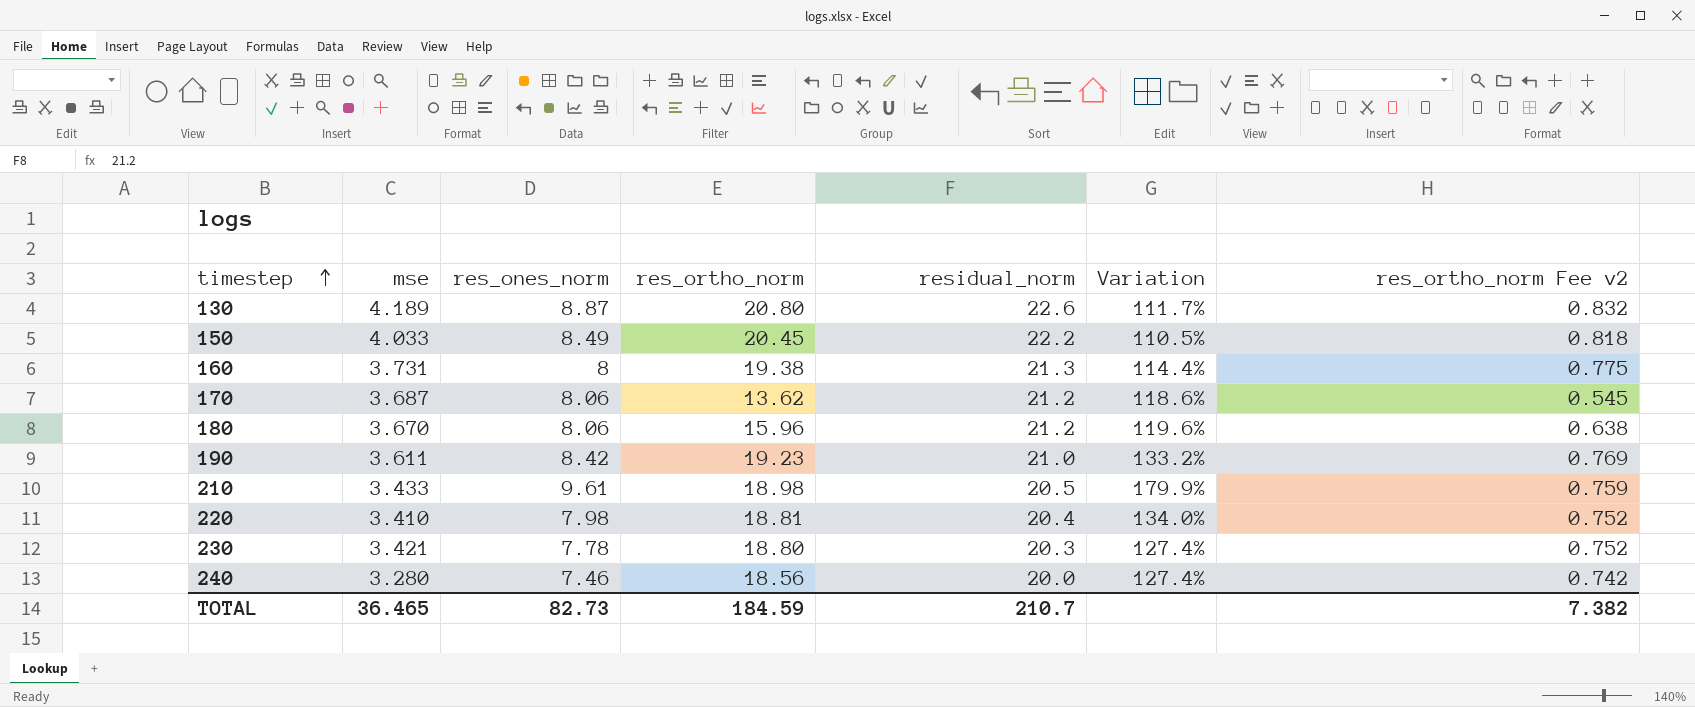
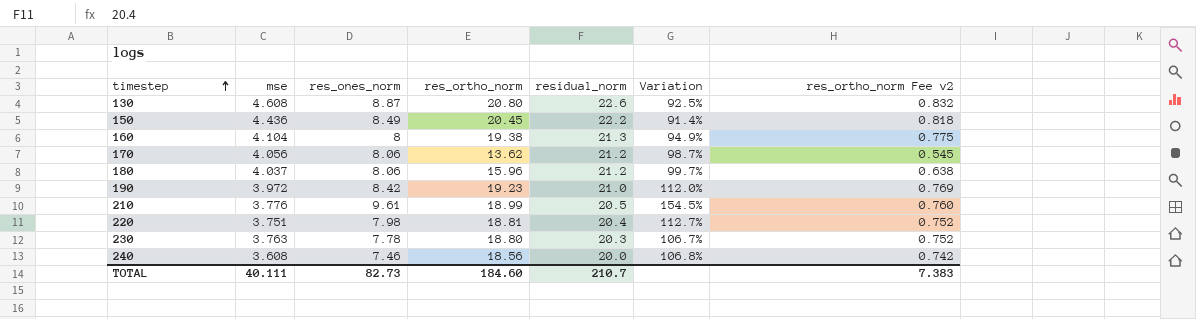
130 | mse: 4.189 -> 4.608
130 | Variation: 111.7% -> 92.5%
150 | mse: 4.033 -> 4.436
150 | Variation: 110.5% -> 91.4%
160 | mse: 3.731 -> 4.104
160 | Variation: 114.4% -> 94.9%
170 | mse: 3.687 -> 4.056
170 | Variation: 118.6% -> 98.7%
180 | mse: 3.670 -> 4.037
180 | Variation: 119.6% -> 99.7%
190 | mse: 3.611 -> 3.972
190 | Variation: 133.2% -> 112.0%
210 | mse: 3.433 -> 3.776
210 | res_ortho_norm: 18.98 -> 18.99
210 | Variation: 179.9% -> 154.5%
210 | res_ortho_norm Fee v2: 0.759 -> 0.760
220 | mse: 3.410 -> 3.751
220 | Variation: 134.0% -> 112.7%
230 | mse: 3.421 -> 3.763
230 | Variation: 127.4% -> 106.7%
240 | mse: 3.280 -> 3.608
240 | Variation: 127.4% -> 106.8%
TOTAL | mse: 36.465 -> 40.111
TOTAL | res_ortho_norm: 184.59 -> 184.60
TOTAL | res_ortho_norm Fee v2: 7.382 -> 7.383

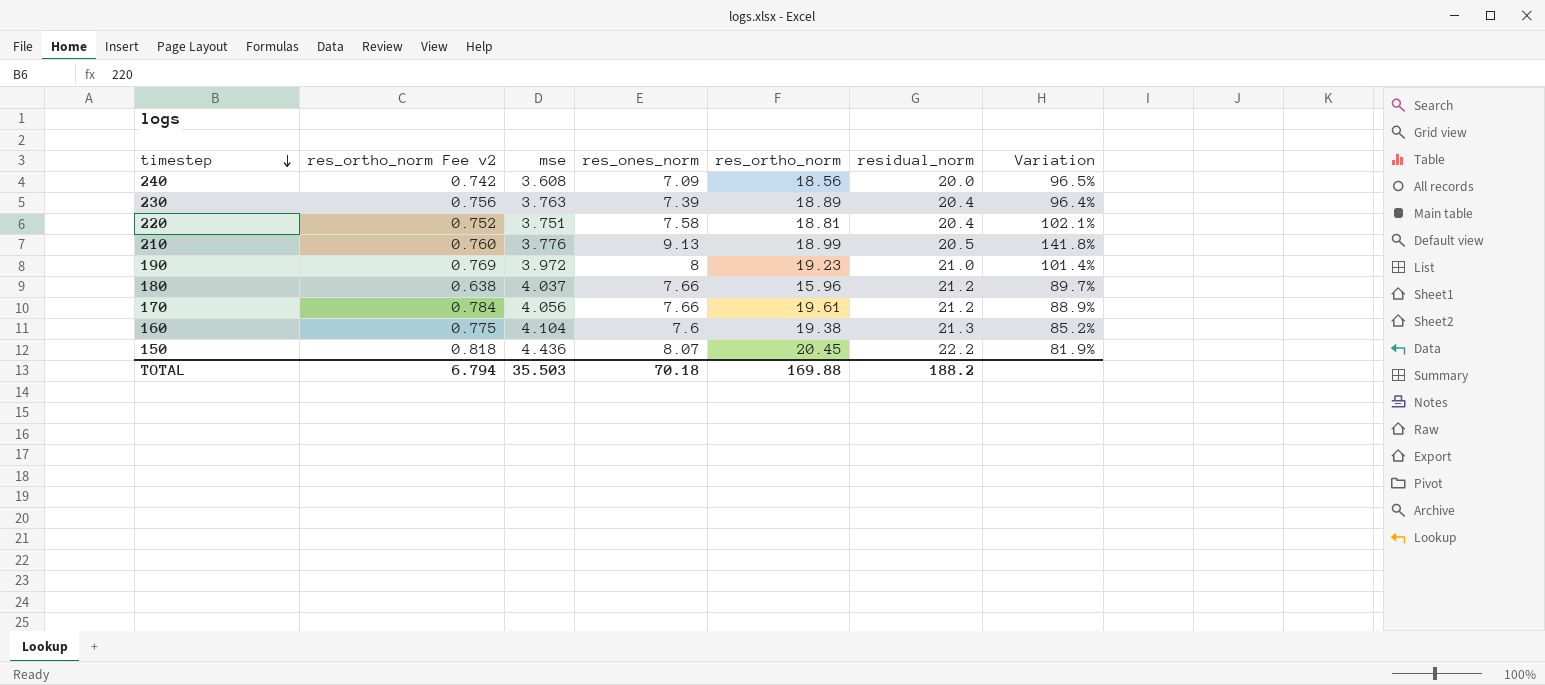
row order: timestep ascending -> timestep descending
column res_ortho_norm Fee v2 | position: 7 -> 2
row 130: 4.608 | 8.87 | 20.80 | 22.6 | 92.5% | 0.832 -> none
240 | res_ones_norm: 7.46 -> 7.09
240 | Variation: 106.8% -> 96.5%
230 | res_ortho_norm Fee v2: 0.752 -> 0.756
230 | res_ones_norm: 7.78 -> 7.39
230 | res_ortho_norm: 18.80 -> 18.89
230 | residual_norm: 20.3 -> 20.4
230 | Variation: 106.7% -> 96.4%
220 | res_ones_norm: 7.98 -> 7.58
220 | Variation: 112.7% -> 102.1%
210 | res_ones_norm: 9.61 -> 9.13
210 | Variation: 154.5% -> 141.8%
190 | res_ones_norm: 8.42 -> 8
190 | Variation: 112.0% -> 101.4%
180 | res_ones_norm: 8.06 -> 7.66
180 | Variation: 99.7% -> 89.7%
170 | res_ortho_norm Fee v2: 0.545 -> 0.784
170 | res_ones_norm: 8.06 -> 7.66
170 | res_ortho_norm: 13.62 -> 19.61
170 | Variation: 98.7% -> 88.9%
160 | res_ones_norm: 8 -> 7.6
160 | Variation: 94.9% -> 85.2%
150 | res_ones_norm: 8.49 -> 8.07
150 | Variation: 91.4% -> 81.9%
TOTAL | res_ortho_norm Fee v2: 7.383 -> 6.794
TOTAL | mse: 40.111 -> 35.503
TOTAL | res_ones_norm: 82.73 -> 70.18
TOTAL | res_ortho_norm: 184.60 -> 169.88
TOTAL | residual_norm: 210.7 -> 188.2

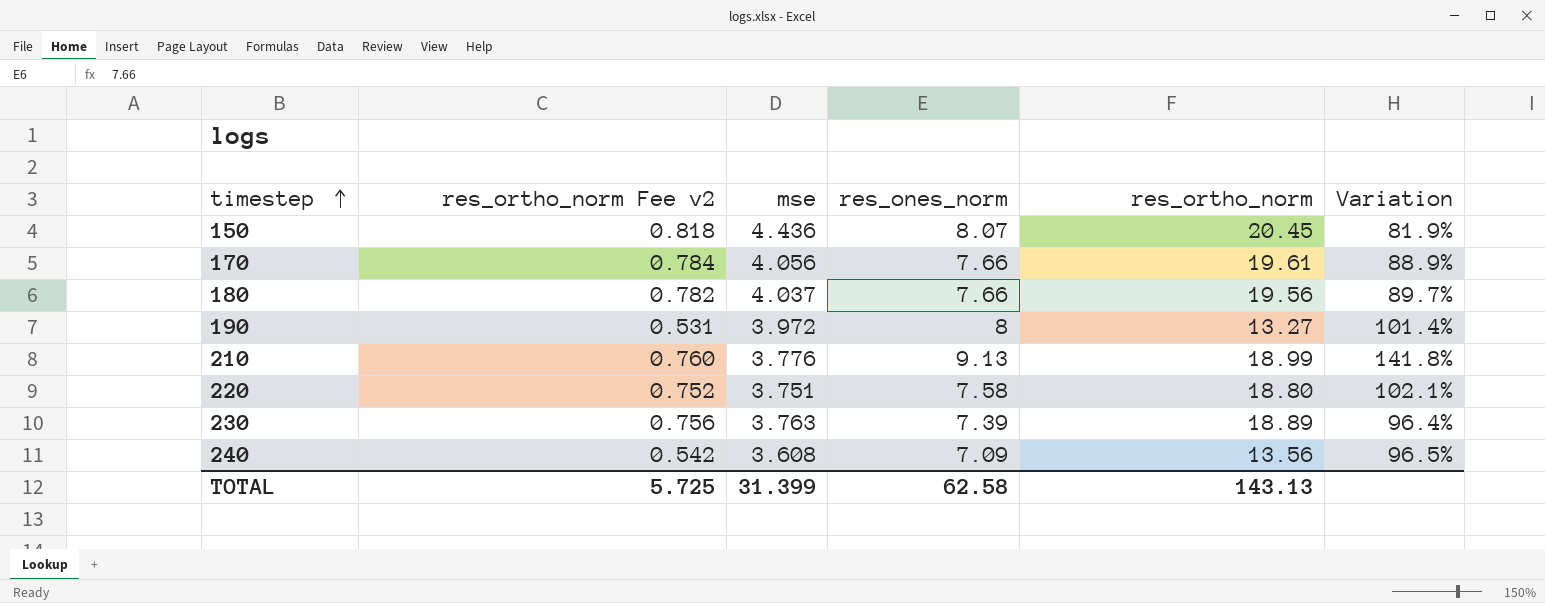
row order: timestep descending -> timestep ascending
column residual_norm | position: 6 -> none
row 160: 0.775 | 4.104 | 7.6 | 19.38 | 21.3 | 85.2% -> none
180 | res_ortho_norm Fee v2: 0.638 -> 0.782
180 | res_ortho_norm: 15.96 -> 19.56
190 | res_ortho_norm Fee v2: 0.769 -> 0.531
190 | res_ortho_norm: 19.23 -> 13.27
220 | res_ortho_norm: 18.81 -> 18.80
240 | res_ortho_norm Fee v2: 0.742 -> 0.542
240 | res_ortho_norm: 18.56 -> 13.56
TOTAL | res_ortho_norm Fee v2: 6.794 -> 5.725
TOTAL | mse: 35.503 -> 31.399
TOTAL | res_ones_norm: 70.18 -> 62.58
TOTAL | res_ortho_norm: 169.88 -> 143.13

